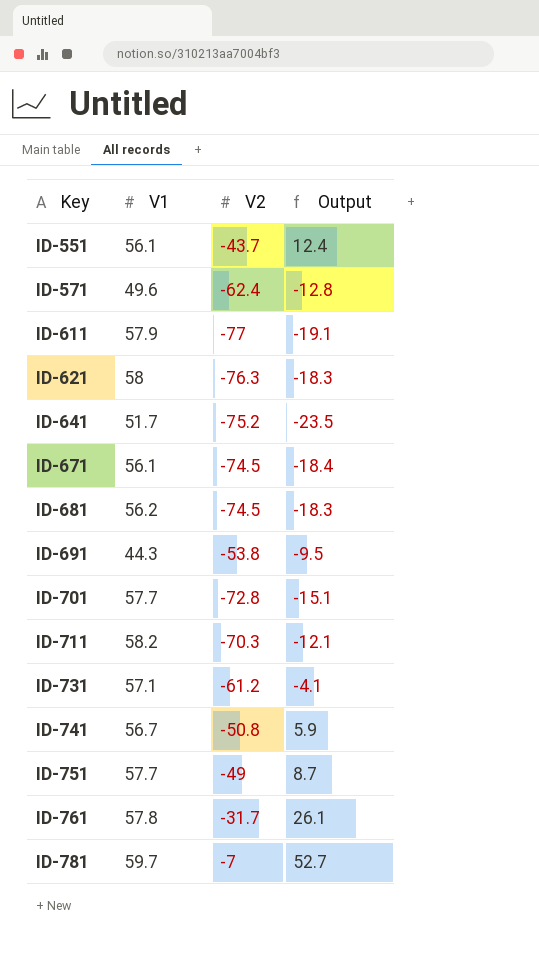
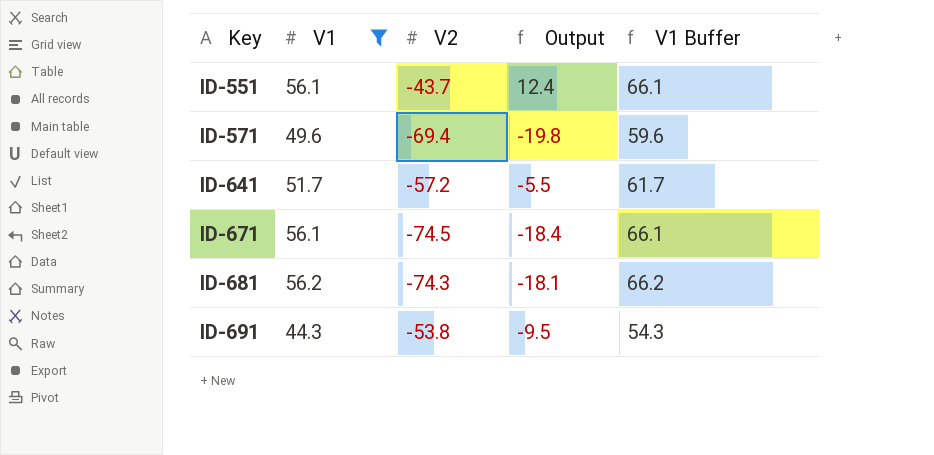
filter: none -> V1 <= 56.2
column V1 Buffer | formula: none -> [V1] + 10
ID-571 | V2: -62.4 -> -69.4
ID-571 | Output: -12.8 -> -19.8
ID-641 | V2: -75.2 -> -57.2
ID-641 | Output: -23.5 -> -5.5
ID-681 | V2: -74.5 -> -74.3
ID-681 | Output: -18.3 -> -18.1

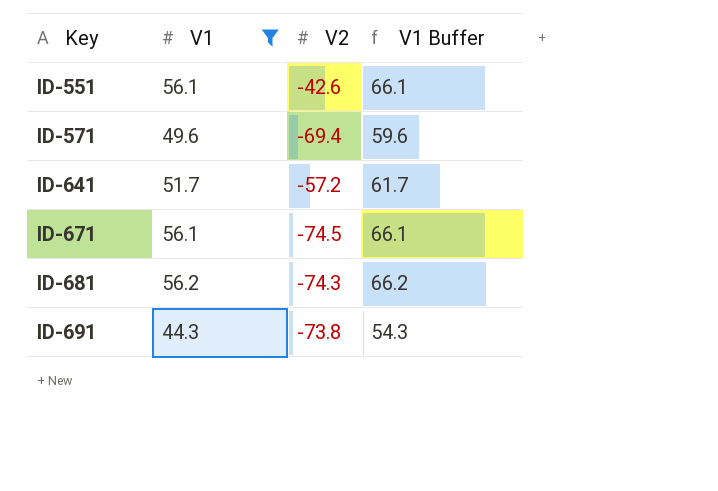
column Output | formula: [V1] + [V2] -> none
ID-551 | V2: -43.7 -> -42.6
ID-691 | V2: -53.8 -> -73.8

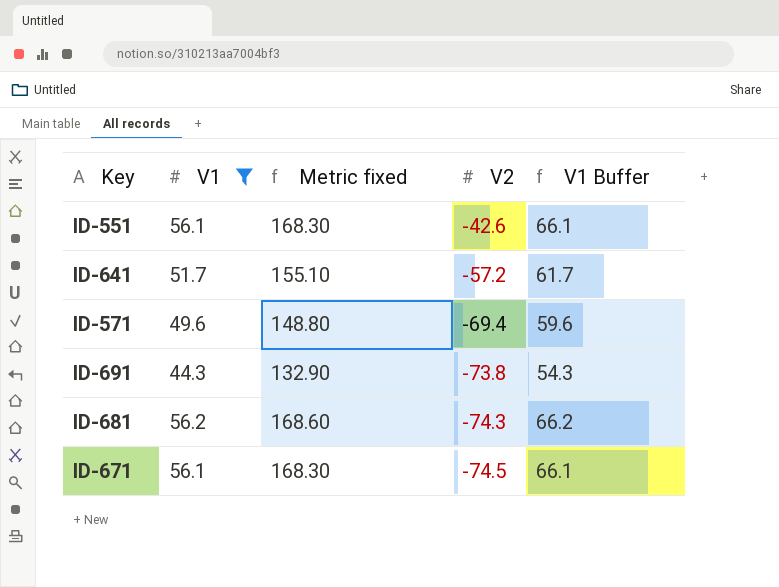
row order: Key ascending -> V2 descending
column Metric fixed | formula: none -> [V1] * 3

